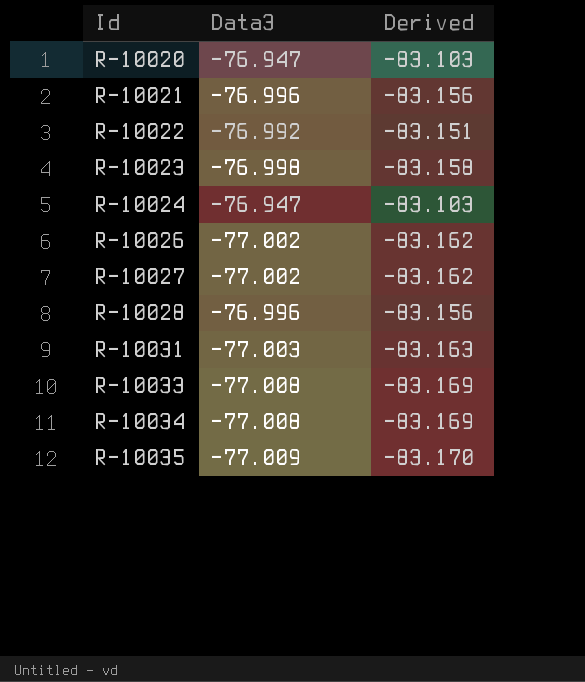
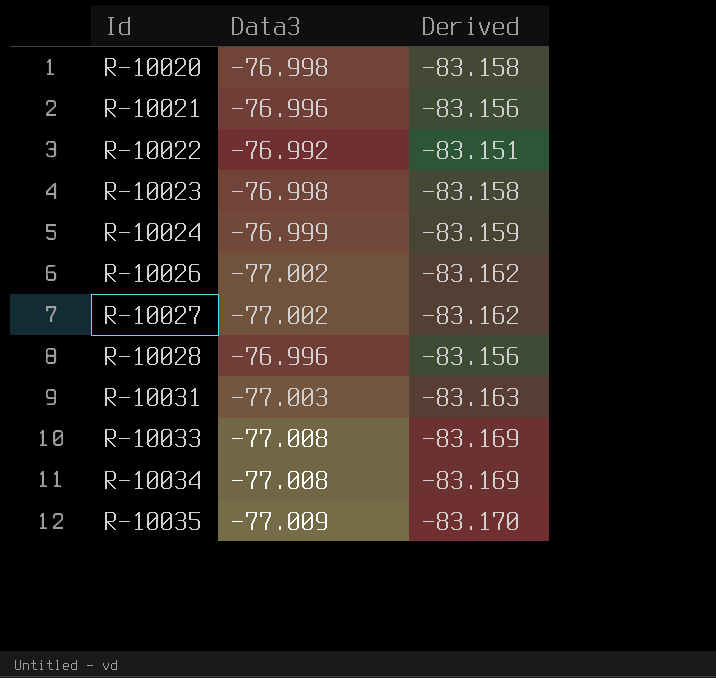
R-10020 | Data3: -76.947 -> -76.998
R-10020 | Derived: -83.103 -> -83.158
R-10024 | Data3: -76.947 -> -76.999
R-10024 | Derived: -83.103 -> -83.159

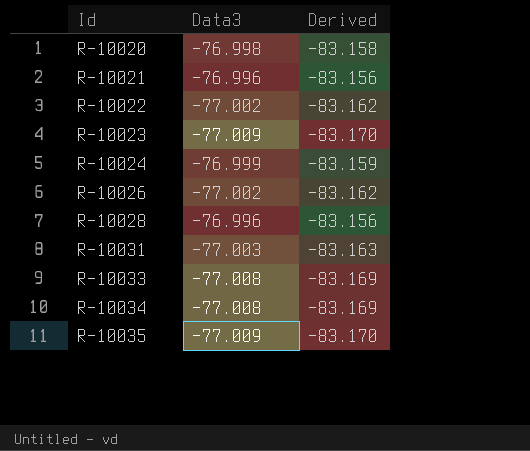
row R-10027: -77.002 | -83.162 -> none
R-10022 | Data3: -76.992 -> -77.002
R-10022 | Derived: -83.151 -> -83.162
R-10023 | Data3: -76.998 -> -77.009
R-10023 | Derived: -83.158 -> -83.170

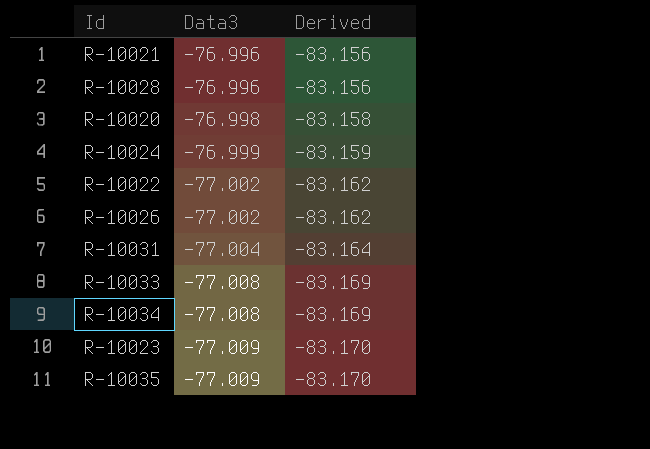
row order: Id ascending -> Data3 descending
R-10031 | Data3: -77.003 -> -77.004
R-10031 | Derived: -83.163 -> -83.164

